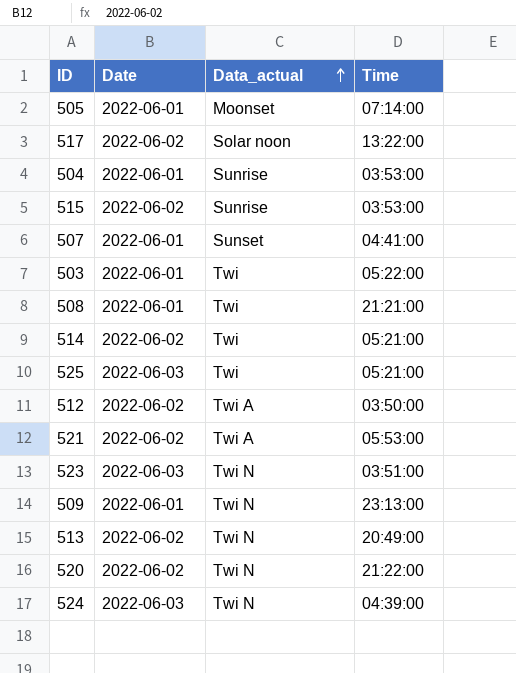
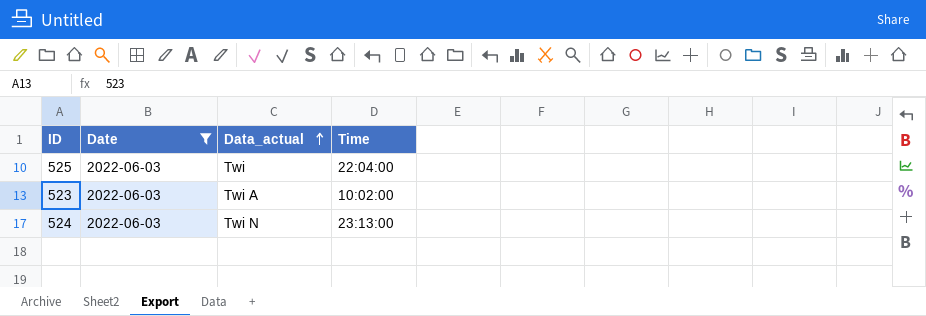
filter: none -> Date = 2022-06-03
525 | Time: 05:21:00 -> 22:04:00
523 | Data_actual: Twi N -> Twi A
523 | Time: 03:51:00 -> 10:02:00
524 | Time: 04:39:00 -> 23:13:00

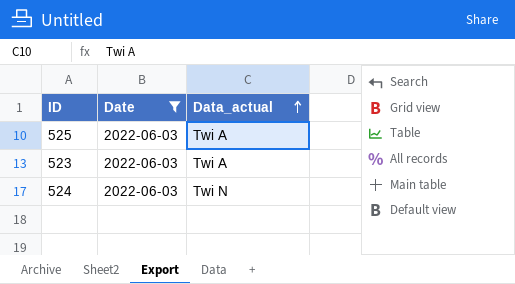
column Time | position: 4 -> none
525 | Data_actual: Twi -> Twi A

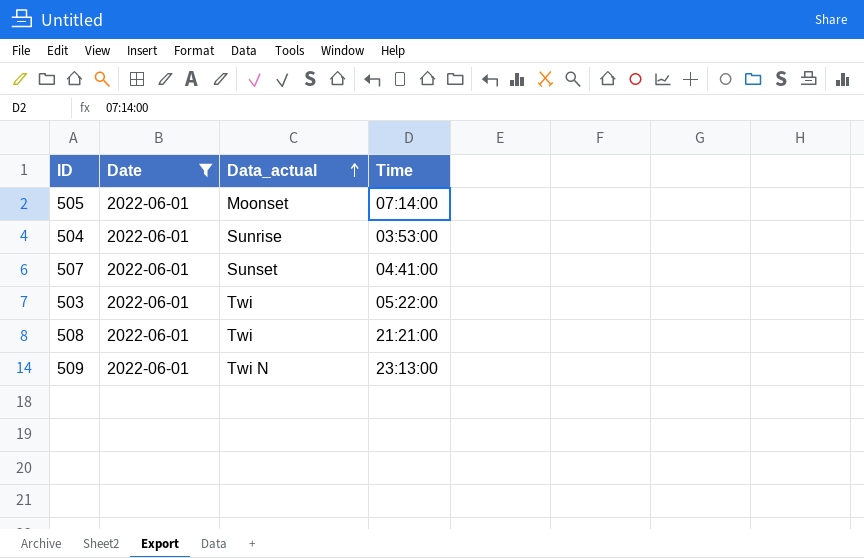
filter: Date = 2022-06-03 -> Date = 2022-06-01
column Time | position: none -> 4

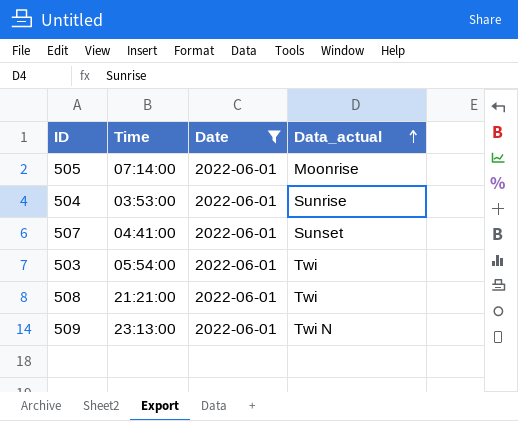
column Time | position: 4 -> 2
505 | Data_actual: Moonset -> Moonrise
503 | Time: 05:22:00 -> 05:54:00

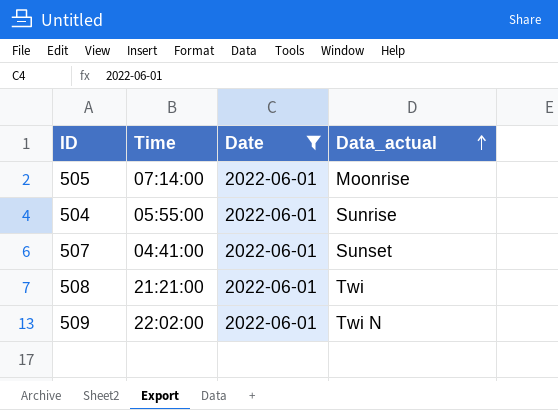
row 503: 05:54:00 | 2022-06-01 | Twi -> none
504 | Time: 03:53:00 -> 05:55:00
509 | Time: 23:13:00 -> 22:02:00

